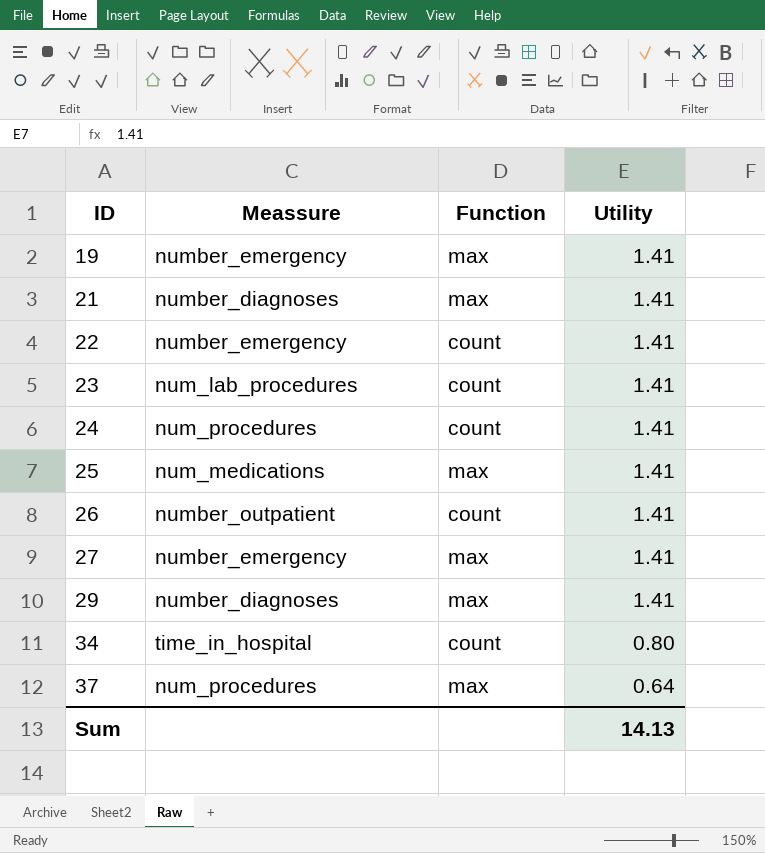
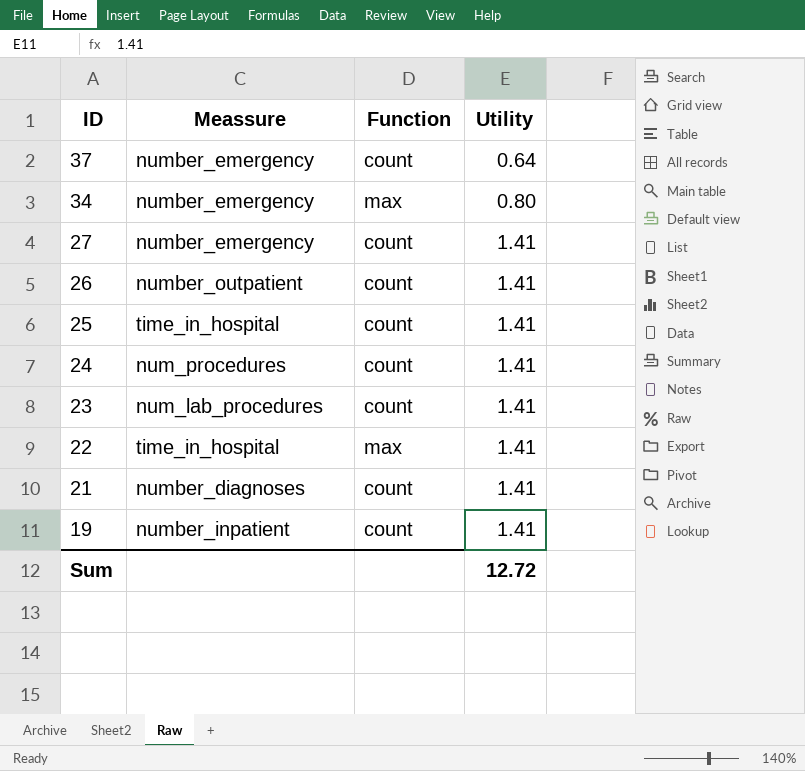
row order: ID ascending -> ID descending
row 29: number_diagnoses | max | 1.41 -> none
37 | Meassure: num_procedures -> number_emergency
37 | Function: max -> count
34 | Meassure: time_in_hospital -> number_emergency
34 | Function: count -> max
27 | Function: max -> count
25 | Meassure: num_medications -> time_in_hospital
25 | Function: max -> count
22 | Meassure: number_emergency -> time_in_hospital
22 | Function: count -> max
21 | Function: max -> count
19 | Meassure: number_emergency -> number_inpatient
19 | Function: max -> count
Sum | Utility: 14.13 -> 12.72

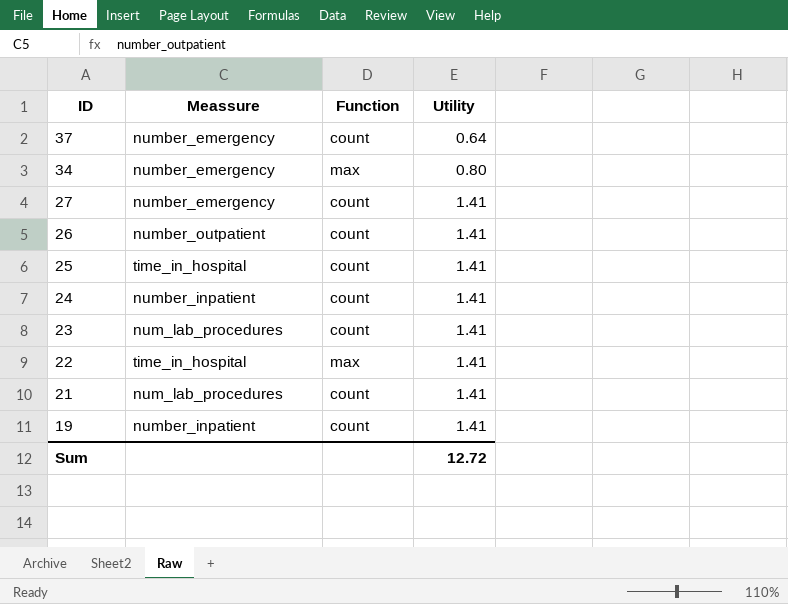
24 | Meassure: num_procedures -> number_inpatient
21 | Meassure: number_diagnoses -> num_lab_procedures

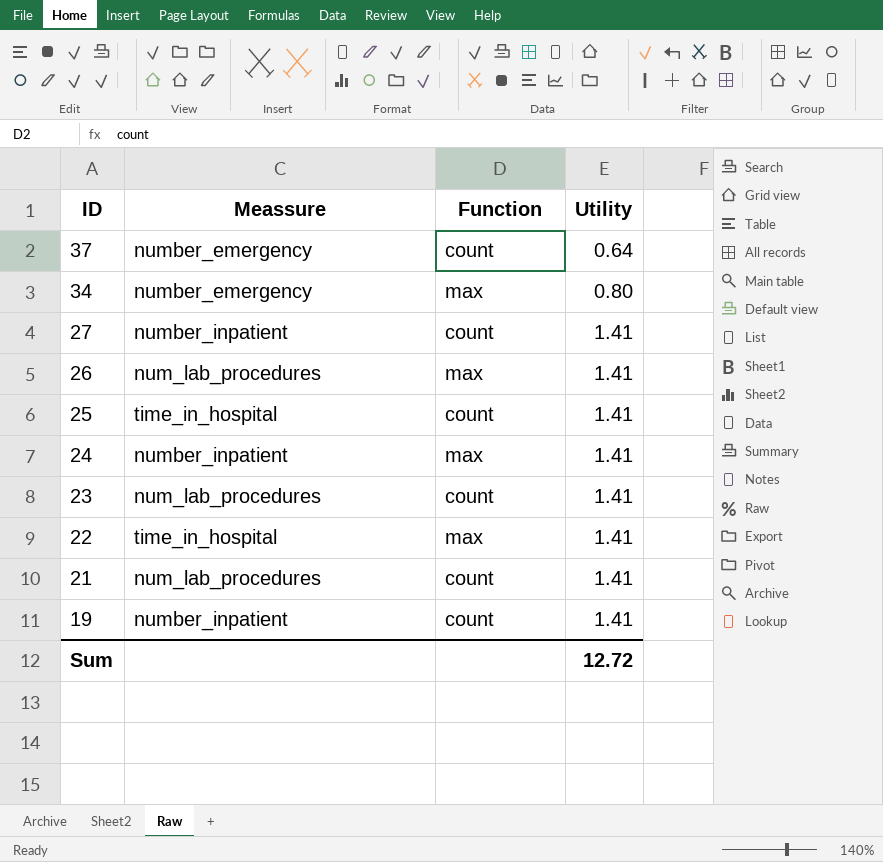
27 | Meassure: number_emergency -> number_inpatient
26 | Meassure: number_outpatient -> num_lab_procedures
26 | Function: count -> max
24 | Function: count -> max

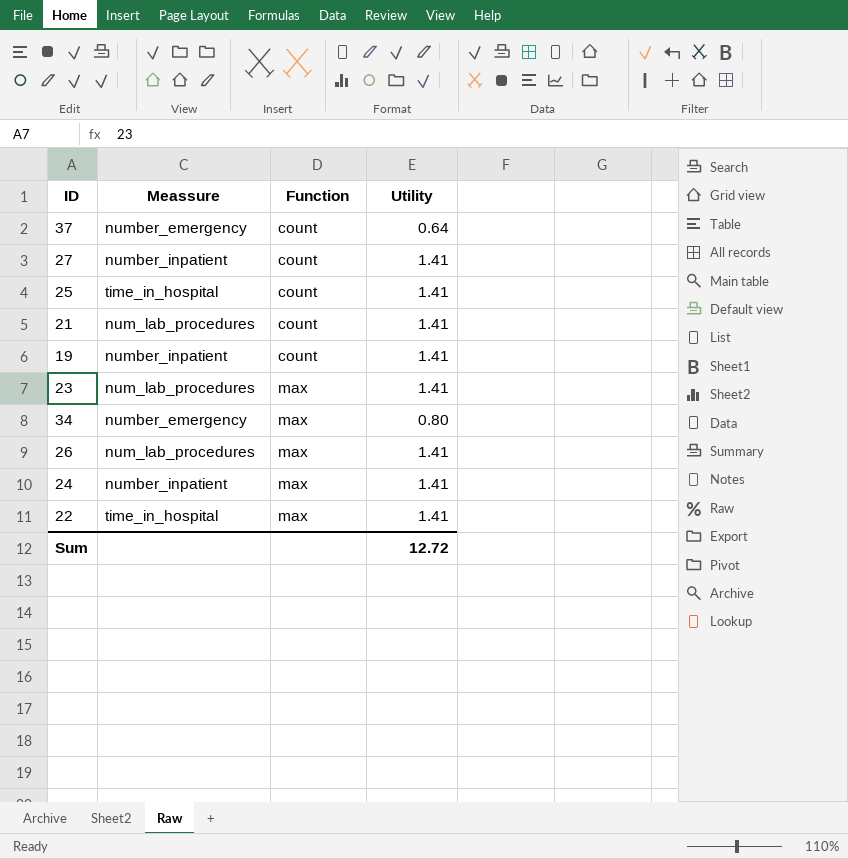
row order: ID descending -> Function ascending
23 | Function: count -> max

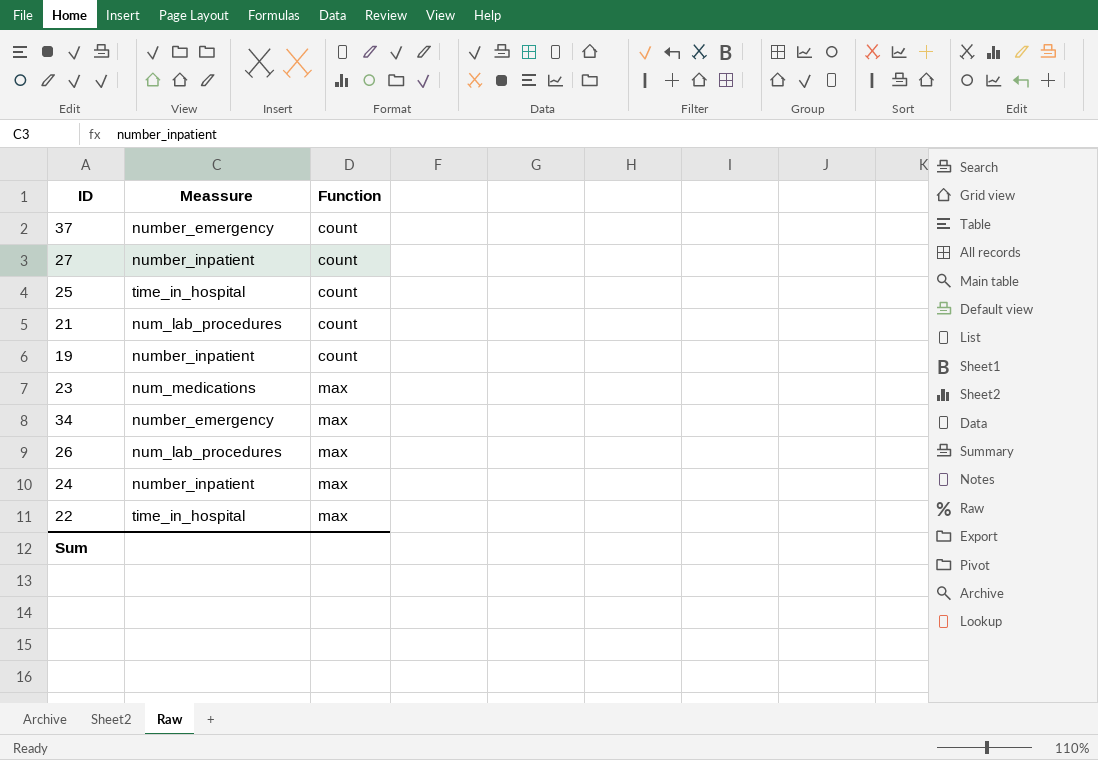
column Utility | position: 4 -> none
23 | Meassure: num_lab_procedures -> num_medications

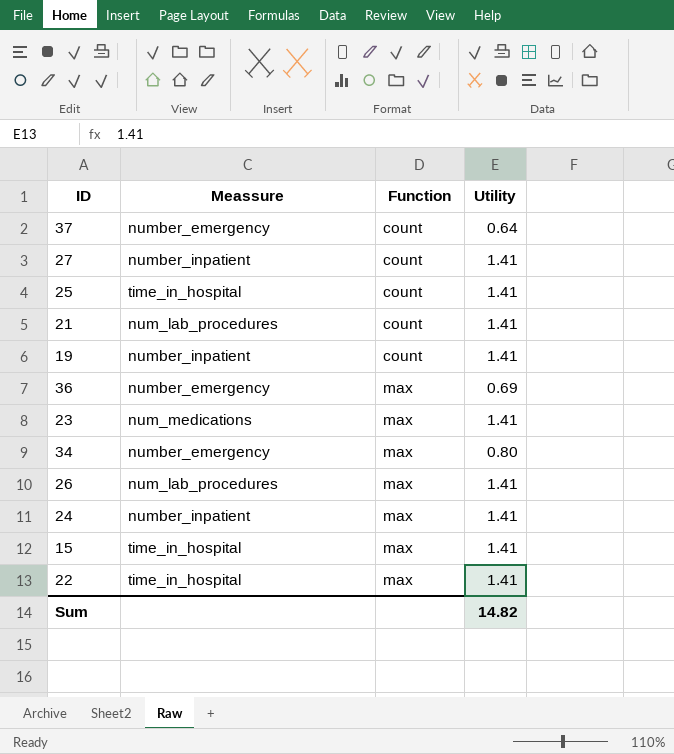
column Utility | position: none -> 4
row 36: none -> number_emergency | max | 0.69
row 15: none -> time_in_hospital | max | 1.41

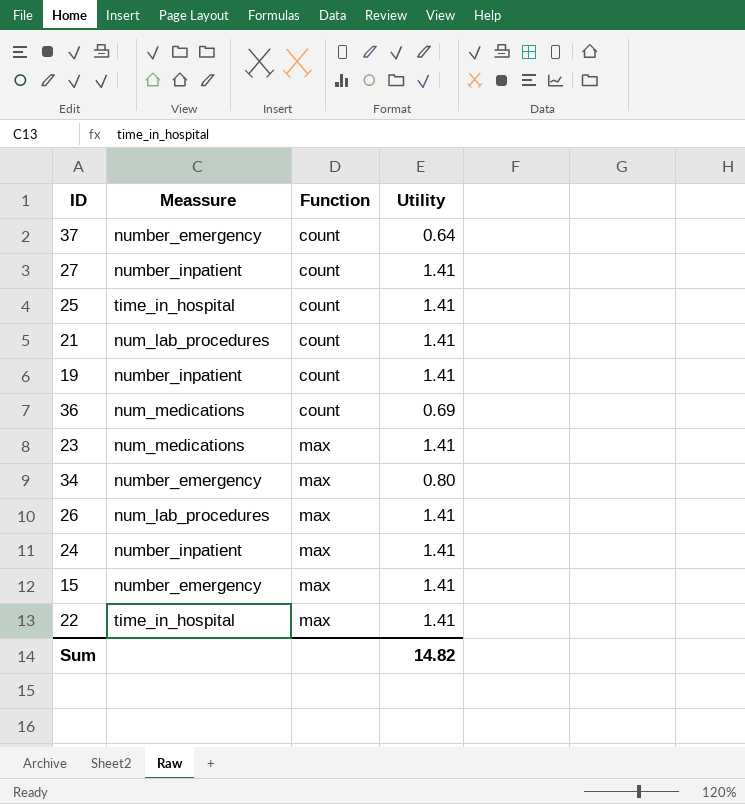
36 | Meassure: number_emergency -> num_medications
36 | Function: max -> count
15 | Meassure: time_in_hospital -> number_emergency

